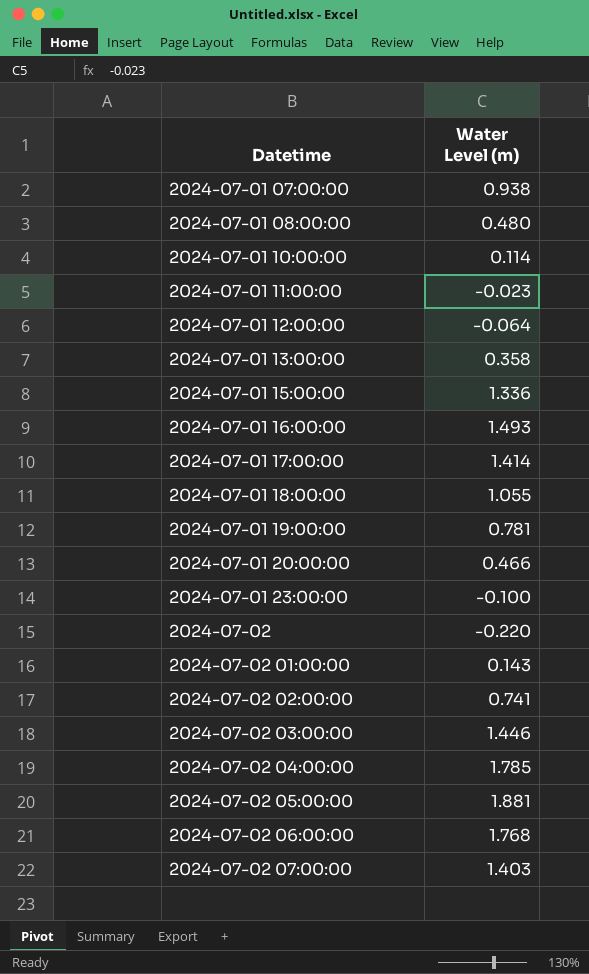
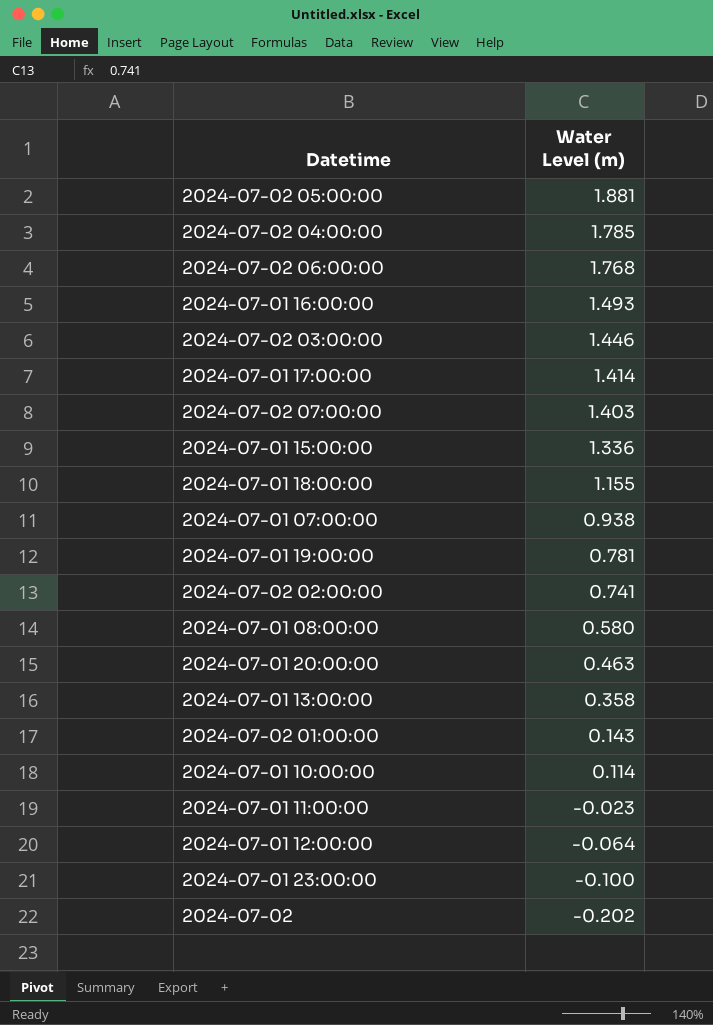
row order: Datetime ascending -> Water Level (m) descending
2024-07-01 18:00:00 | Water Level (m): 1.055 -> 1.155
2024-07-01 08:00:00 | Water Level (m): 0.480 -> 0.580
2024-07-01 20:00:00 | Water Level (m): 0.466 -> 0.463
2024-07-02 | Water Level (m): -0.220 -> -0.202

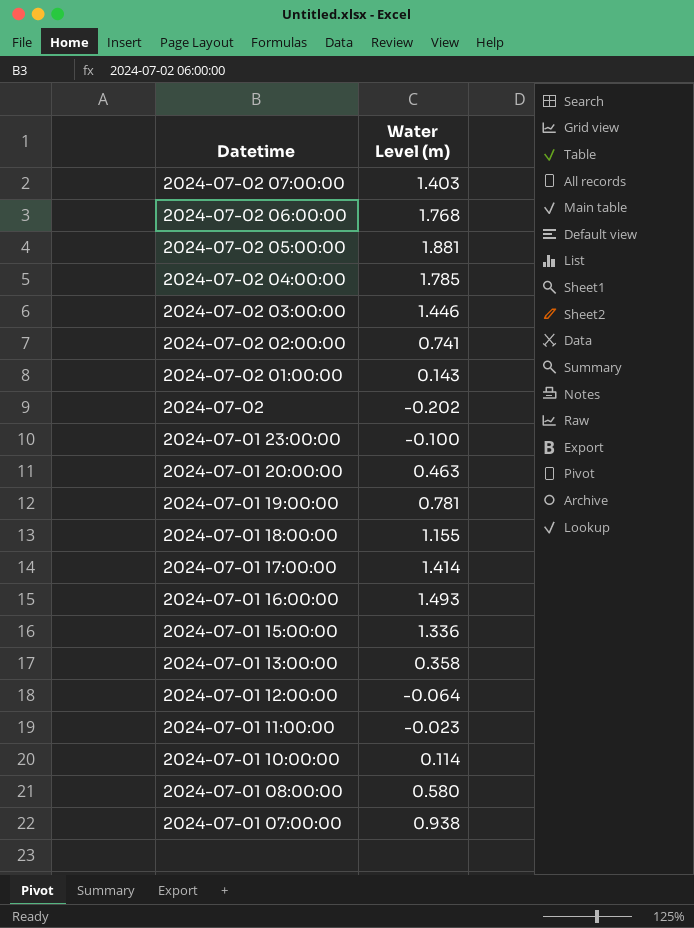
row order: Water Level (m) descending -> Datetime descending

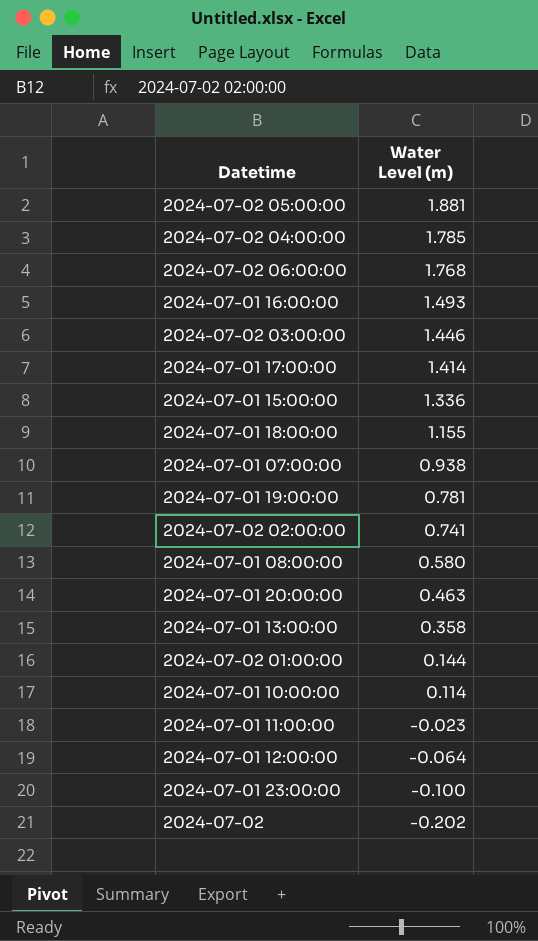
row order: Datetime descending -> Water Level (m) descending
row 2024-07-02 07:00:00: 1.403 -> none
2024-07-02 01:00:00 | Water Level (m): 0.143 -> 0.144

